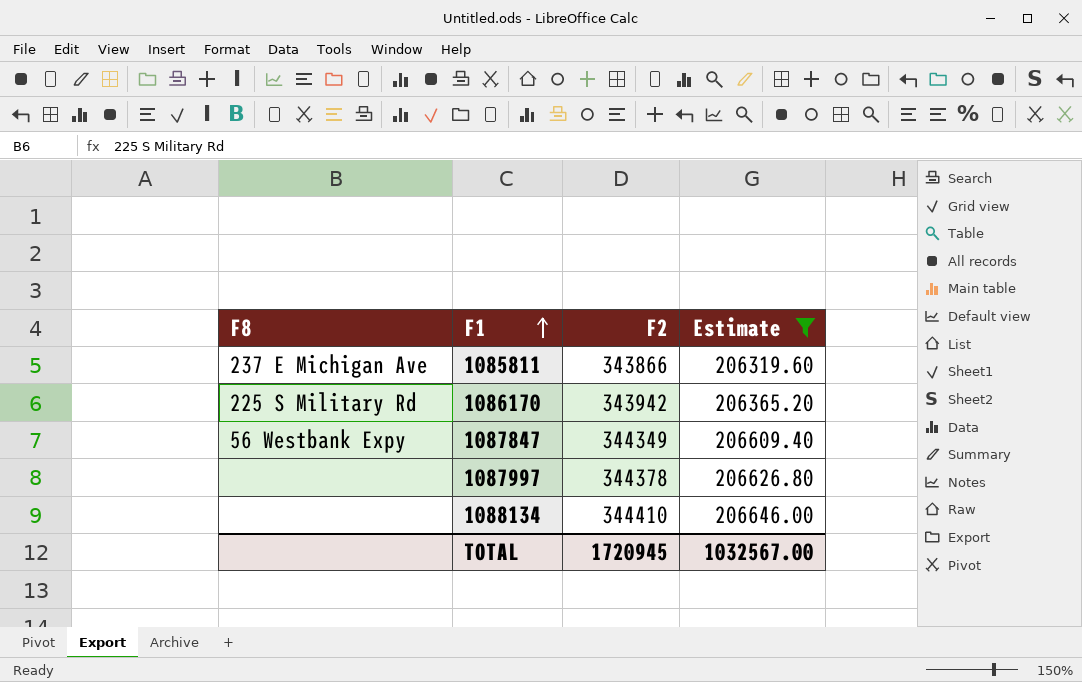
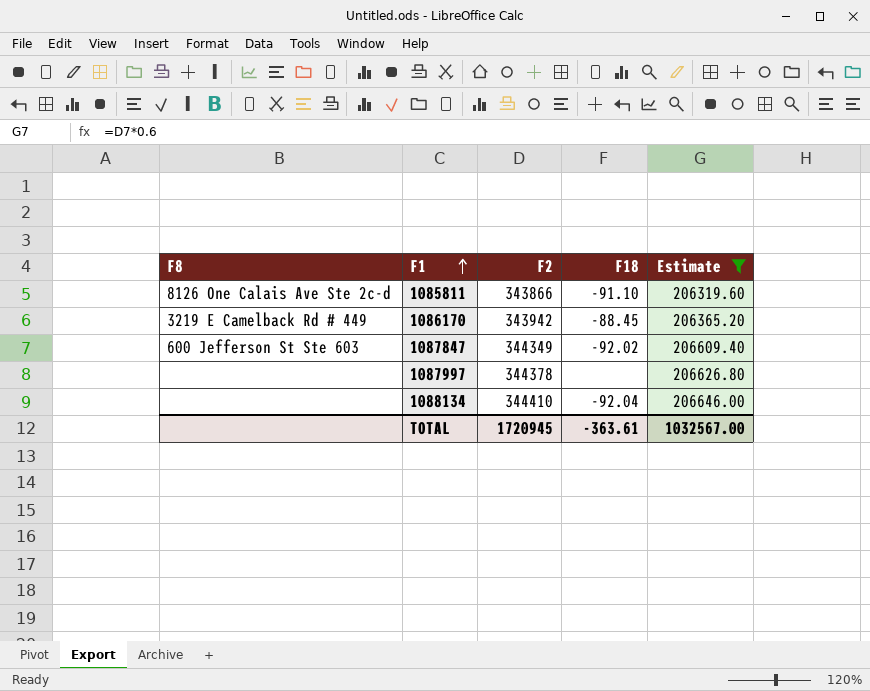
column F18 | position: none -> 4
1085811 | F8: 237 E Michigan Ave -> 8126 One Calais Ave Ste 2c-d
1086170 | F8: 225 S Military Rd -> 3219 E Camelback Rd # 449
1087847 | F8: 56 Westbank Expy -> 600 Jefferson St Ste 603

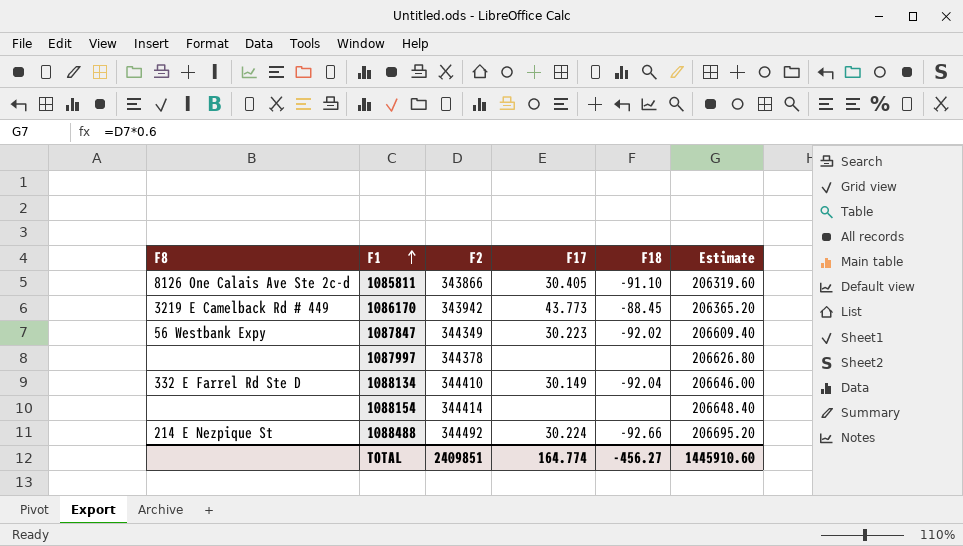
filter: Estimate <= 206646.00 -> none
column F17 | position: none -> 4
1087847 | F8: 600 Jefferson St Ste 603 -> 56 Westbank Expy
1088134 | F8: none -> 332 E Farrel Rd Ste D
TOTAL | F2: 1720945 -> 2409851
TOTAL | F18: -363.61 -> -456.27
TOTAL | Estimate: 1032567.00 -> 1445910.60

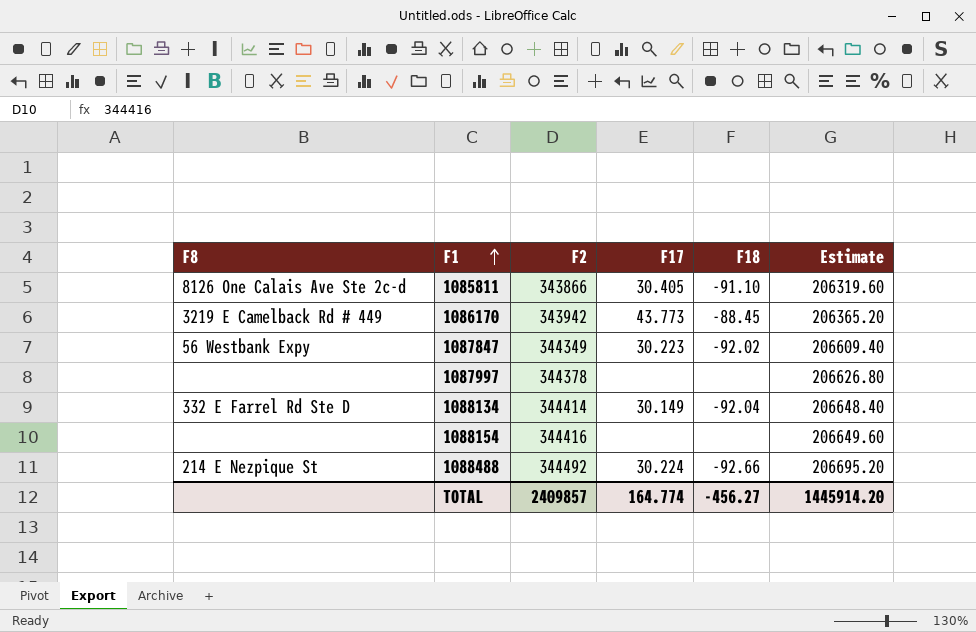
1088134 | F2: 344410 -> 344414
1088134 | Estimate: 206646.00 -> 206648.40
1088154 | F2: 344414 -> 344416
1088154 | Estimate: 206648.40 -> 206649.60
TOTAL | F2: 2409851 -> 2409857
TOTAL | Estimate: 1445910.60 -> 1445914.20

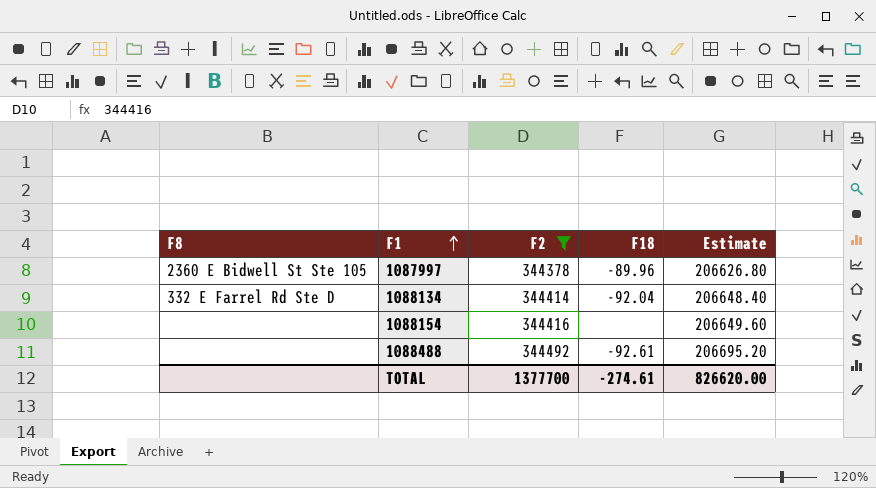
filter: none -> F2 >= 344378
column F17 | position: 4 -> none
1087997 | F8: none -> 2360 E Bidwell St Ste 105
1087997 | F18: none -> -89.96
1088488 | F8: 214 E Nezpique St -> none
1088488 | F18: -92.66 -> -92.61
TOTAL | F2: 2409857 -> 1377700
TOTAL | F18: -456.27 -> -274.61
TOTAL | Estimate: 1445914.20 -> 826620.00

